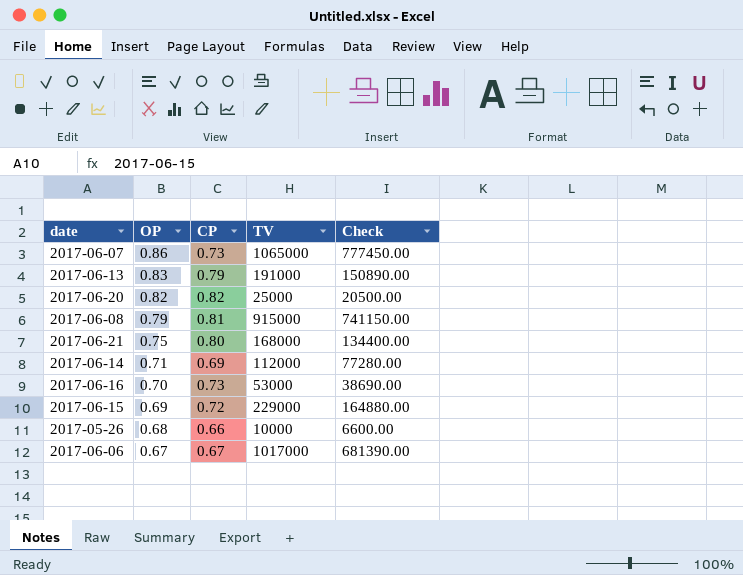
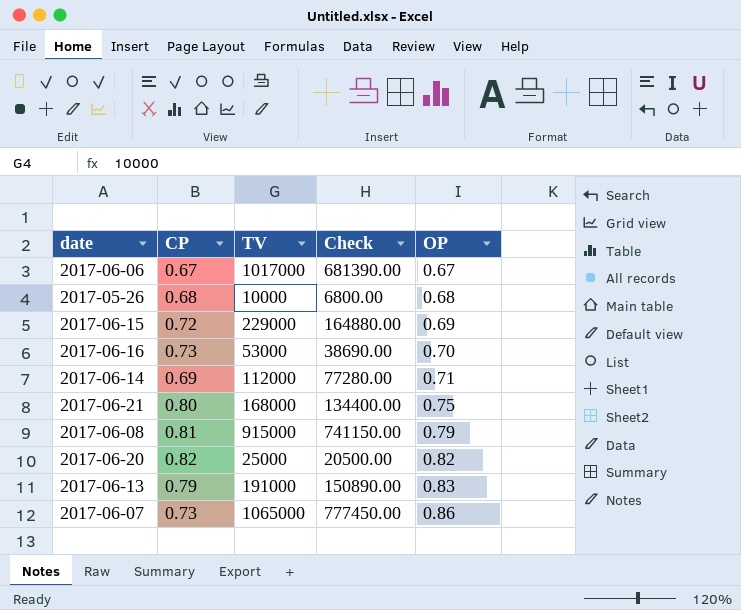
row order: OP descending -> OP ascending
column OP | position: 2 -> 5
2017-05-26 | CP: 0.66 -> 0.68
2017-05-26 | Check: 6600.00 -> 6800.00

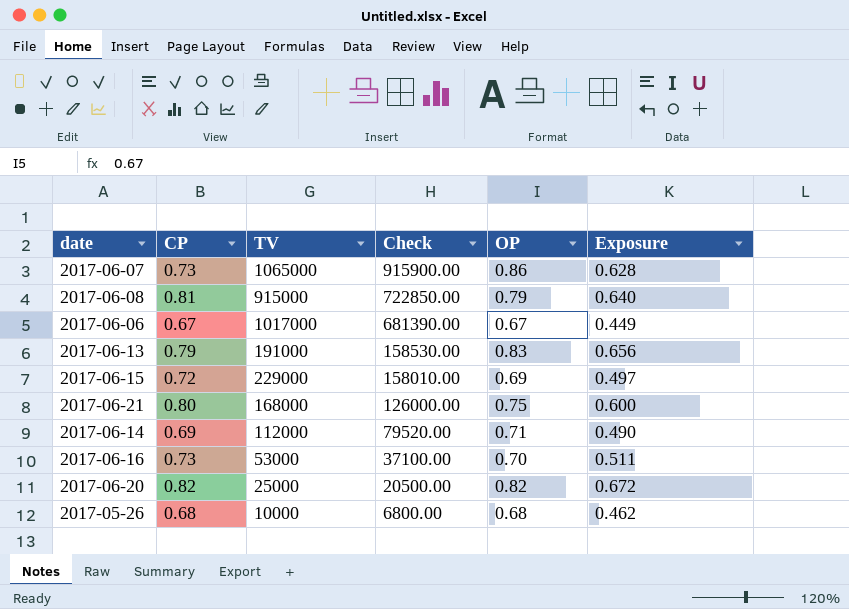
row order: OP ascending -> Check descending
column Check | formula: [CP] * [TV] -> [TV] * [OP]
column Exposure | formula: none -> [CP] * [OP]

